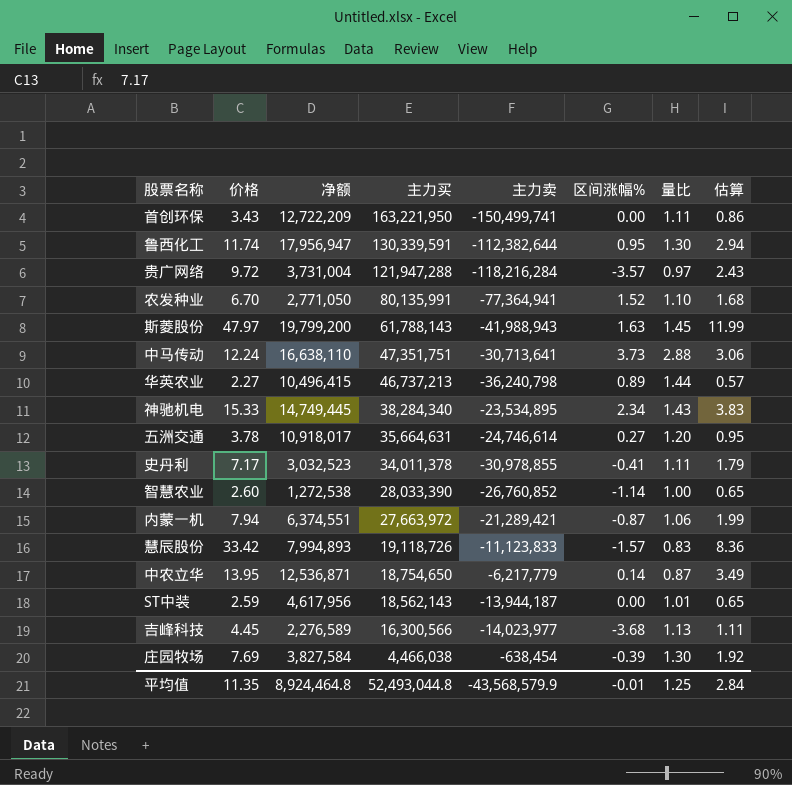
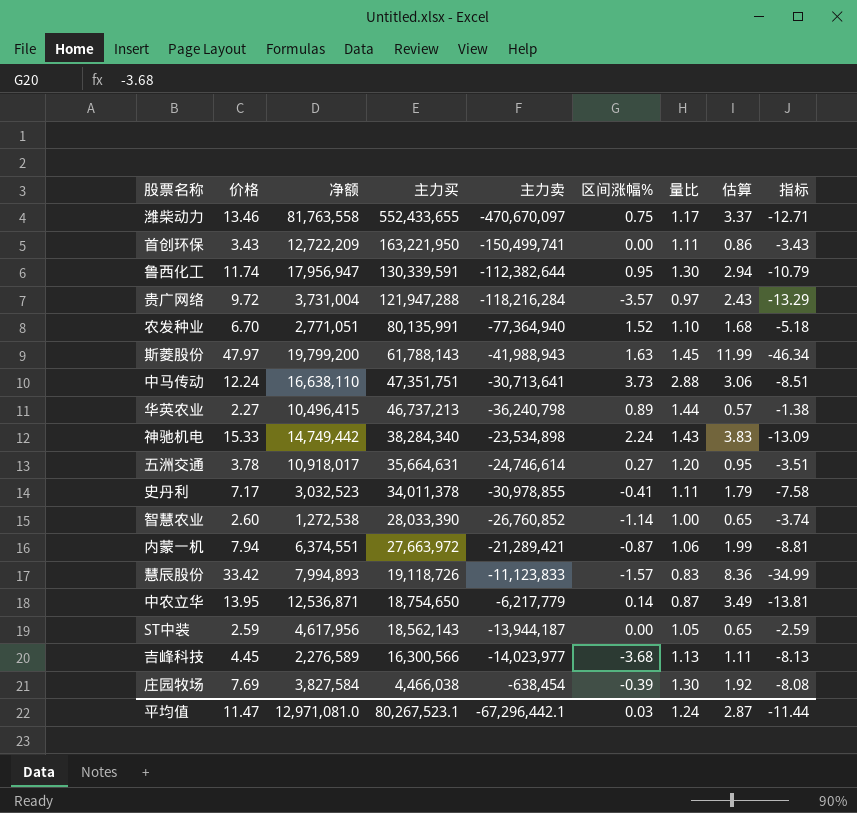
column 指标 | formula: none -> [区间涨幅%] - [价格]
row 潍柴动力: none -> 13.46 | 81,763,558 | 552,433,655 | -470,670,097 | 0.75 | 1.17 | 3.37 | -12.71
农发种业 | 净额: 2,771,050 -> 2,771,051
农发种业 | 主力卖: -77,364,941 -> -77,364,940
神驰机电 | 净额: 14,749,445 -> 14,749,442
神驰机电 | 主力卖: -23,534,895 -> -23,534,898
神驰机电 | 区间涨幅%: 2.34 -> 2.24
ST中装 | 量比: 1.01 -> 1.05
平均值 | 价格: 11.35 -> 11.47
平均值 | 净额: 8,924,464.8 -> 12,971,081.0
平均值 | 主力买: 52,493,044.8 -> 80,267,523.1
平均值 | 主力卖: -43,568,579.9 -> -67,296,442.1
平均值 | 区间涨幅%: -0.01 -> 0.03
平均值 | 量比: 1.25 -> 1.24
平均值 | 估算: 2.84 -> 2.87

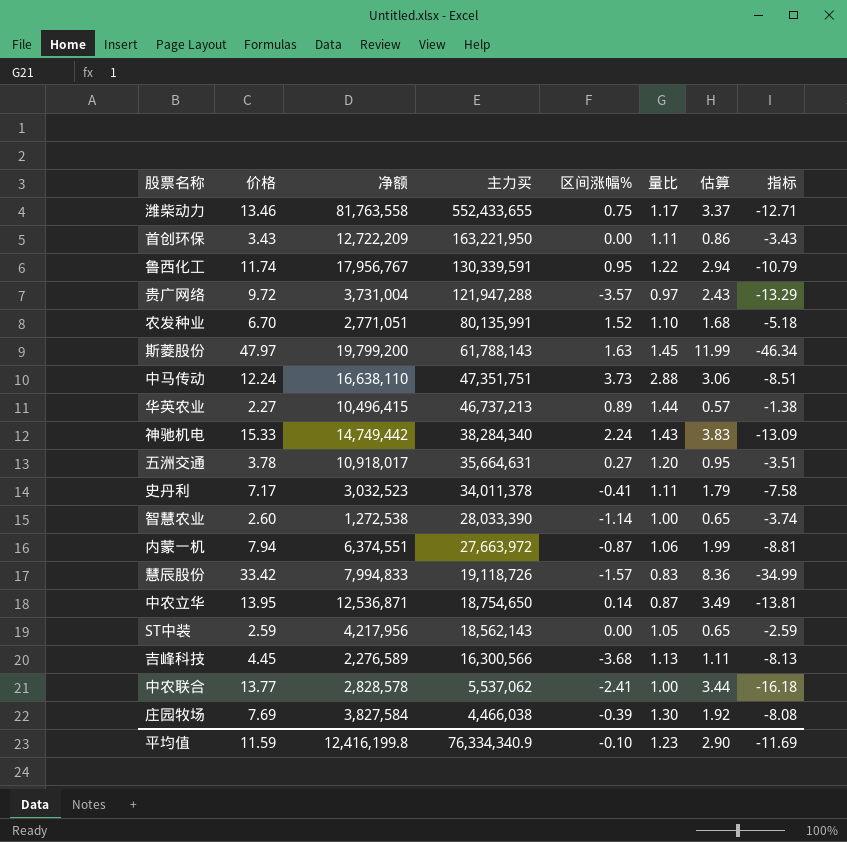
column 主力卖 | formula: [净额] - [主力买] -> none
鲁西化工 | 净额: 17,956,947 -> 17,956,767
鲁西化工 | 量比: 1.30 -> 1.22
慧辰股份 | 净额: 7,994,893 -> 7,994,833
ST中装 | 净额: 4,617,956 -> 4,217,956
row 中农联合: none -> 13.77 | 2,828,578 | 5,537,062 | -2.41 | 1.00 | 3.44 | -16.18
平均值 | 价格: 11.47 -> 11.59
平均值 | 净额: 12,971,081.0 -> 12,416,199.8
平均值 | 主力买: 80,267,523.1 -> 76,334,340.9
平均值 | 区间涨幅%: 0.03 -> -0.10
平均值 | 量比: 1.24 -> 1.23
平均值 | 估算: 2.87 -> 2.90
平均值 | 指标: -11.44 -> -11.69

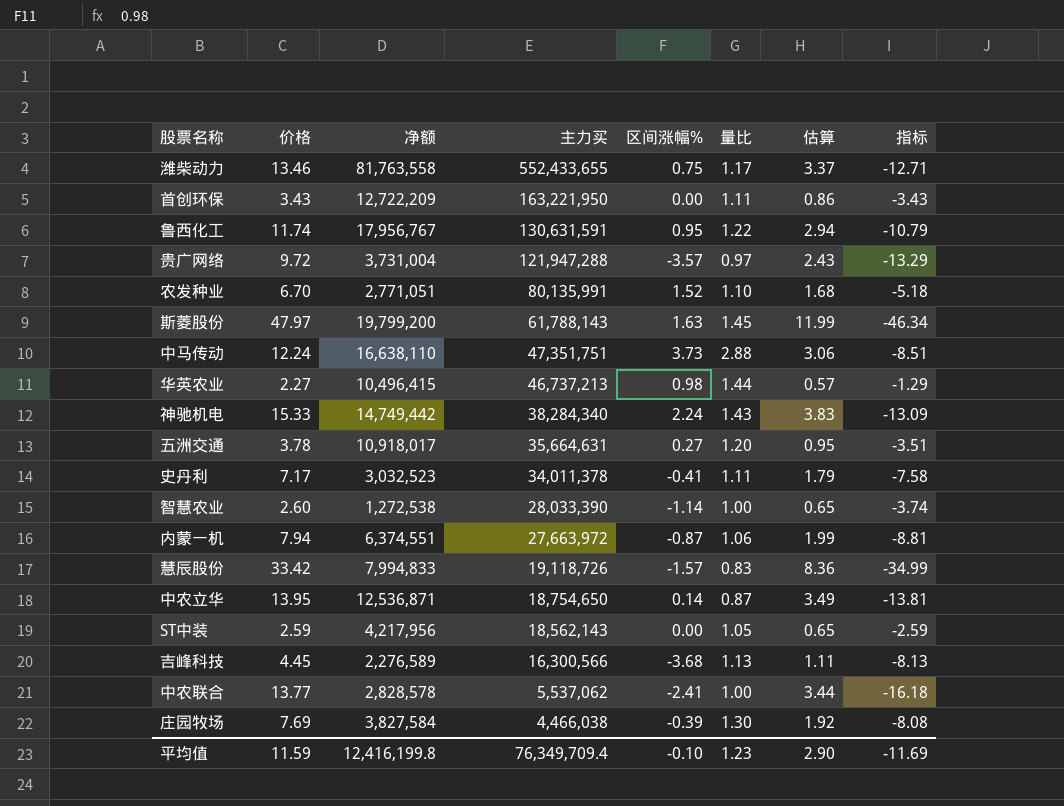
鲁西化工 | 主力买: 130,339,591 -> 130,631,591
华英农业 | 区间涨幅%: 0.89 -> 0.98
华英农业 | 指标: -1.38 -> -1.29
平均值 | 主力买: 76,334,340.9 -> 76,349,709.4

